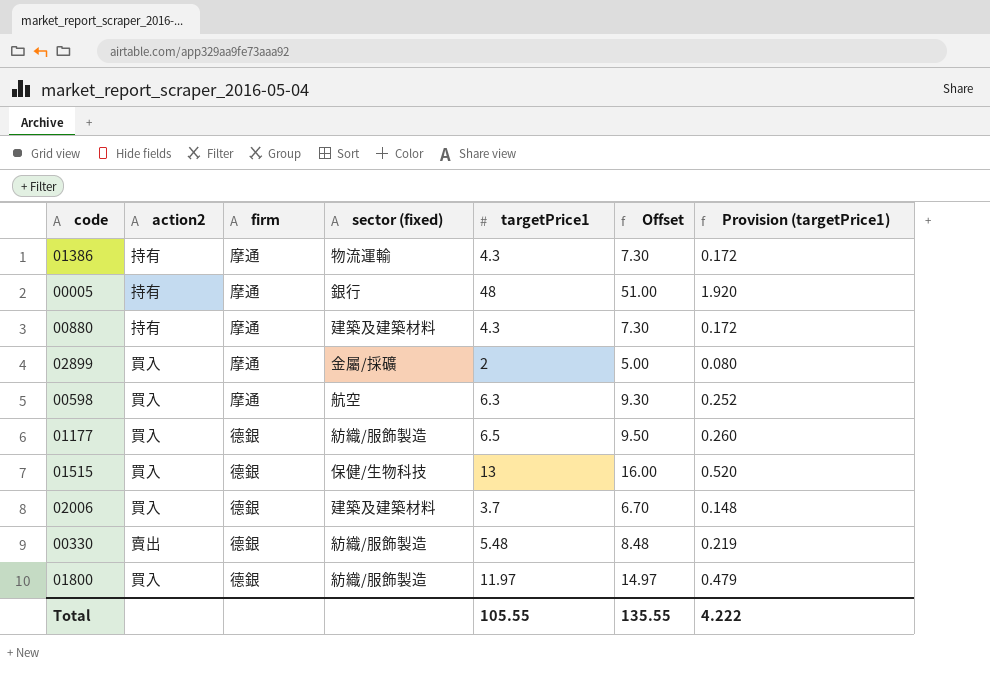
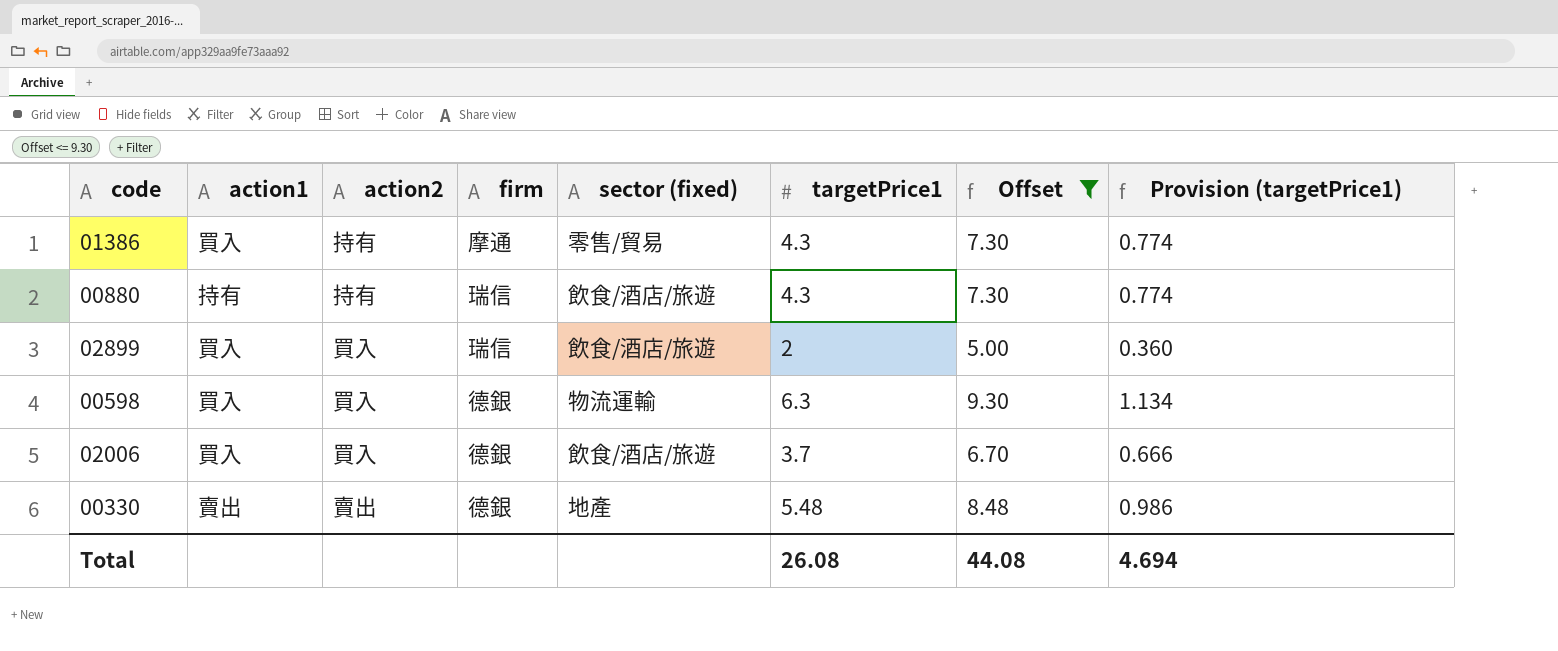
filter: none -> Offset <= 9.30
column action1 | position: none -> 2
column Provision (targetPrice1) | formula: [targetPrice1] * 0.04 -> [targetPrice1] * 0.18
01386 | sector (fixed): 物流運輸 -> 零售/貿易
00880 | firm: 摩通 -> 瑞信
00880 | sector (fixed): 建築及建築材料 -> 飲食/酒店/旅遊
02899 | firm: 摩通 -> 瑞信
02899 | sector (fixed): 金屬/採礦 -> 飲食/酒店/旅遊
00598 | firm: 摩通 -> 德銀
00598 | sector (fixed): 航空 -> 物流運輸
02006 | sector (fixed): 建築及建築材料 -> 飲食/酒店/旅遊
00330 | sector (fixed): 紡織/服飾製造 -> 地產
Total | targetPrice1: 105.55 -> 26.08
Total | Offset: 135.55 -> 44.08
Total | Provision (targetPrice1): 4.222 -> 4.694

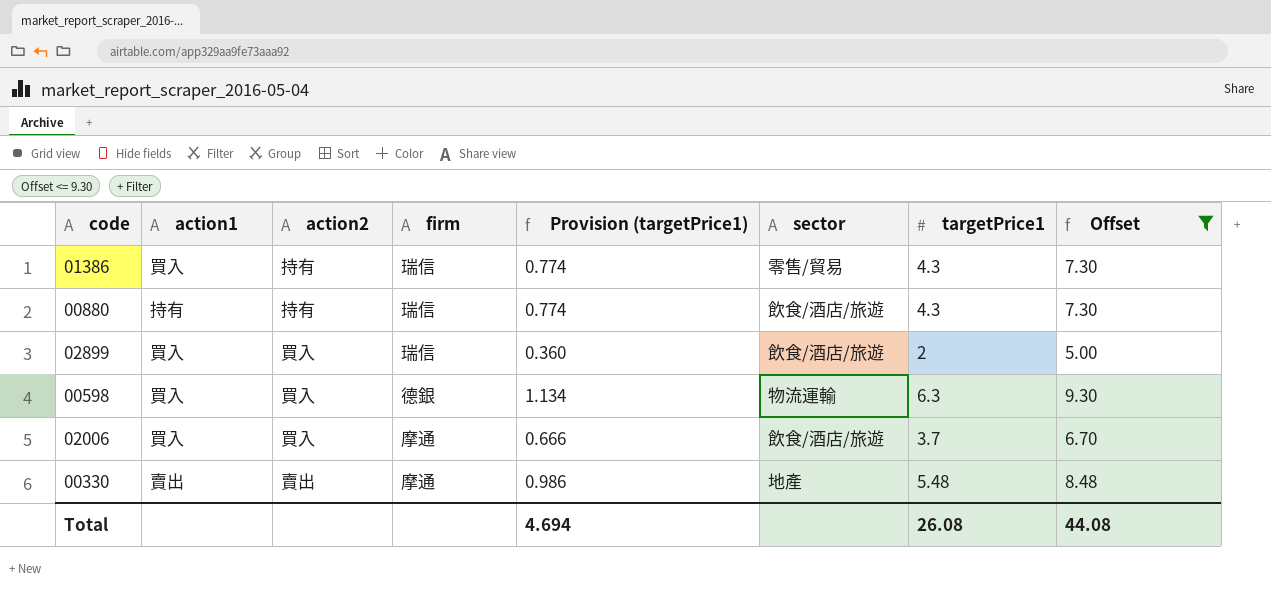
column Provision (targetPrice1) | position: 8 -> 5
column name: sector (fixed) -> sector
01386 | firm: 摩通 -> 瑞信
02006 | firm: 德銀 -> 摩通
00330 | firm: 德銀 -> 摩通

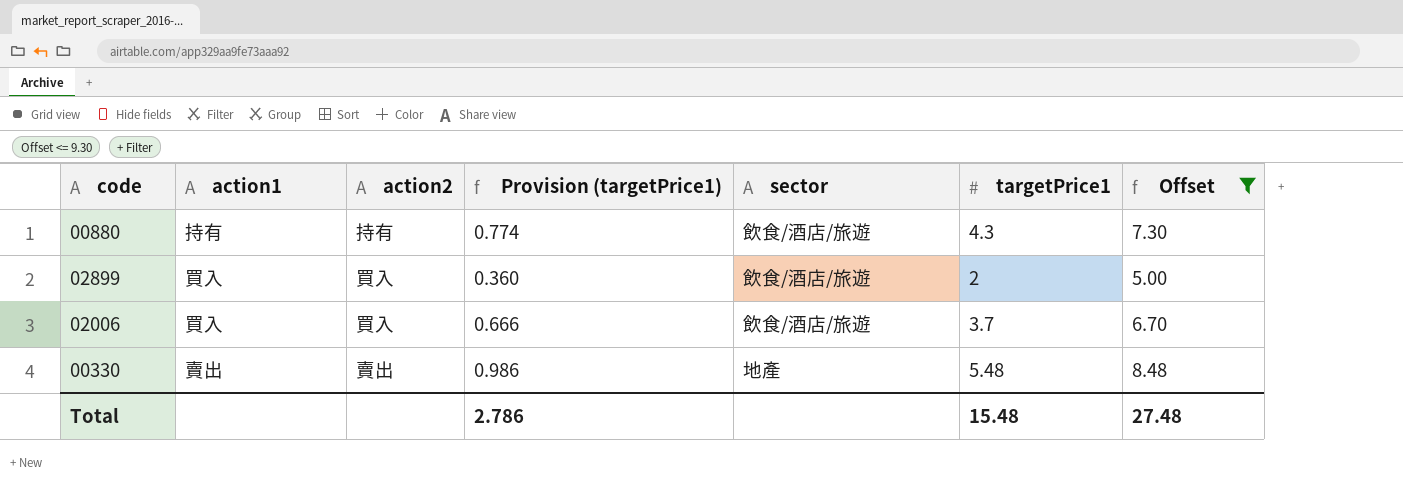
column firm | position: 4 -> none
row 01386: 買入 | 持有 | 瑞信 | 0.774 | 零售/貿易 | 4.3 | 7.30 -> none
row 00598: 買入 | 買入 | 德銀 | 1.134 | 物流運輸 | 6.3 | 9.30 -> none
Total | Provision (targetPrice1): 4.694 -> 2.786
Total | targetPrice1: 26.08 -> 15.48
Total | Offset: 44.08 -> 27.48

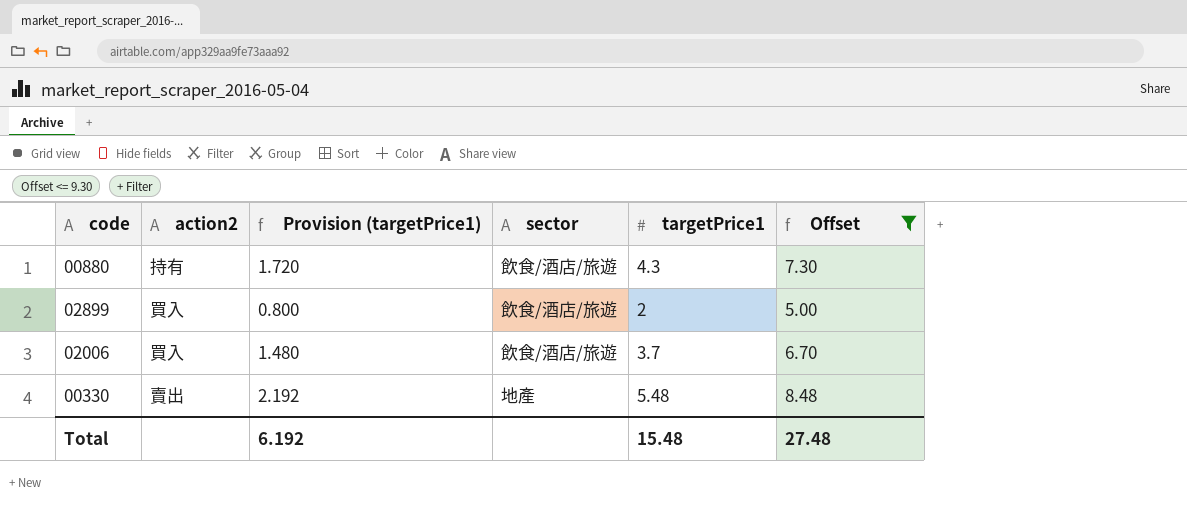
column action1 | position: 2 -> none
column Provision (targetPrice1) | formula: [targetPrice1] * 0.18 -> [targetPrice1] * 0.4
Total | Provision (targetPrice1): 2.786 -> 6.192

